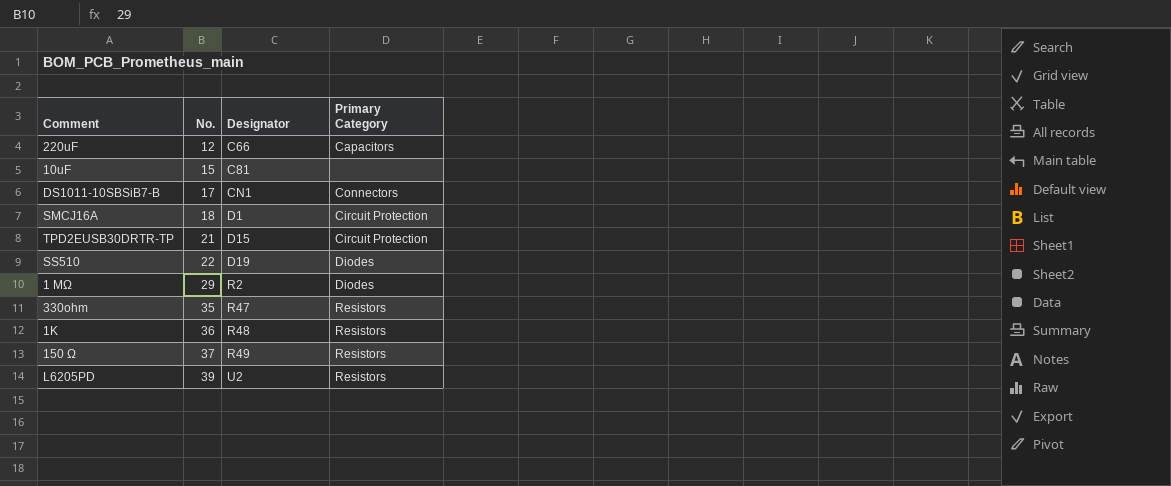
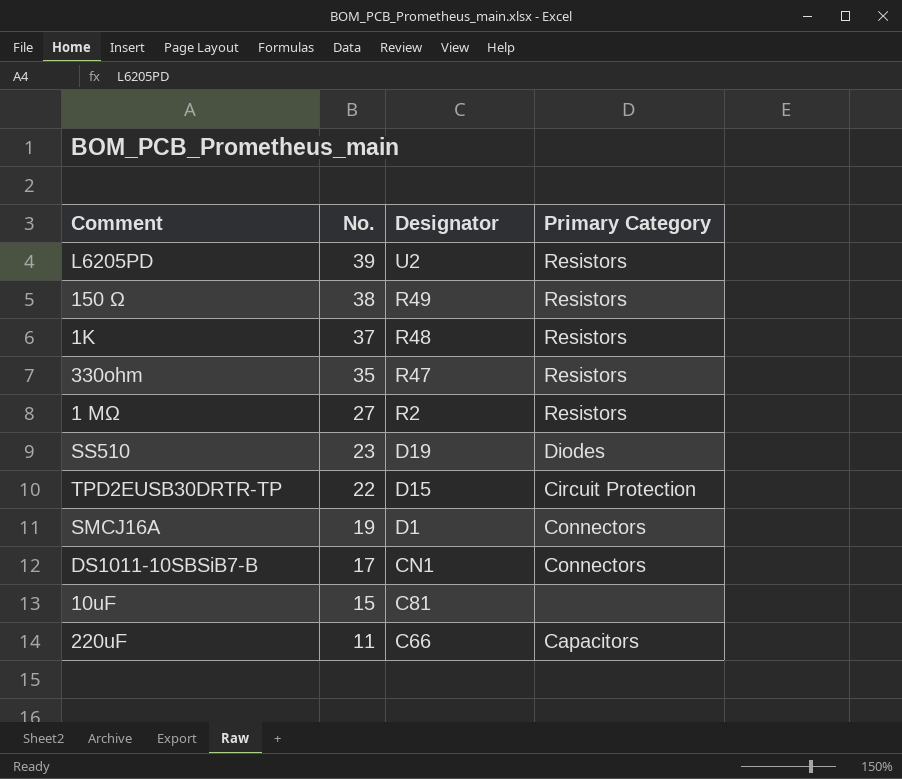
row order: No. ascending -> No. descending
150 Ω | No.: 37 -> 38
1K | No.: 36 -> 37
1 MΩ | No.: 29 -> 27
1 MΩ | Primary Category: Diodes -> Resistors
SS510 | No.: 22 -> 23
TPD2EUSB30DRTR-TP | No.: 21 -> 22
SMCJ16A | No.: 18 -> 19
SMCJ16A | Primary Category: Circuit Protection -> Connectors
220uF | No.: 12 -> 11

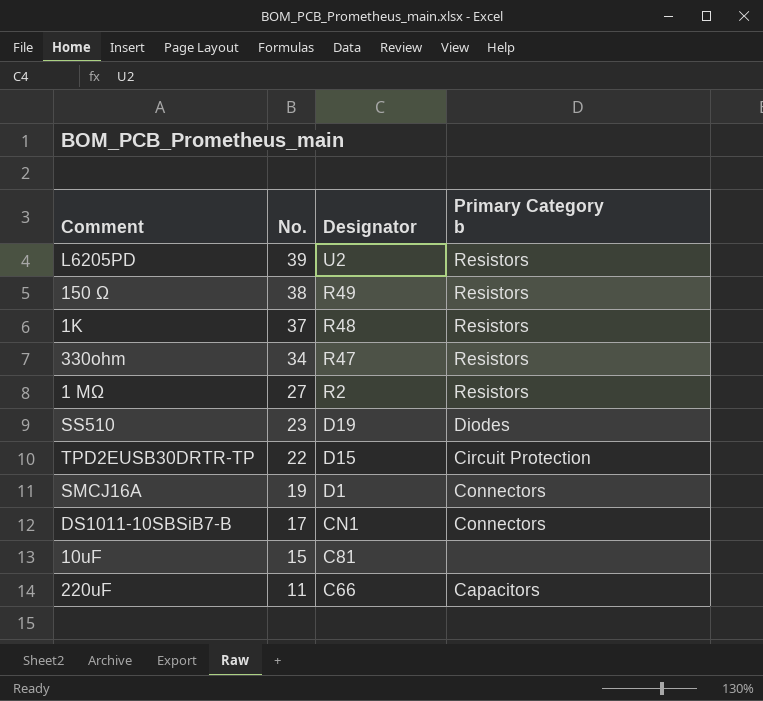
column name: Primary Category -> Primary Category b
330ohm | No.: 35 -> 34

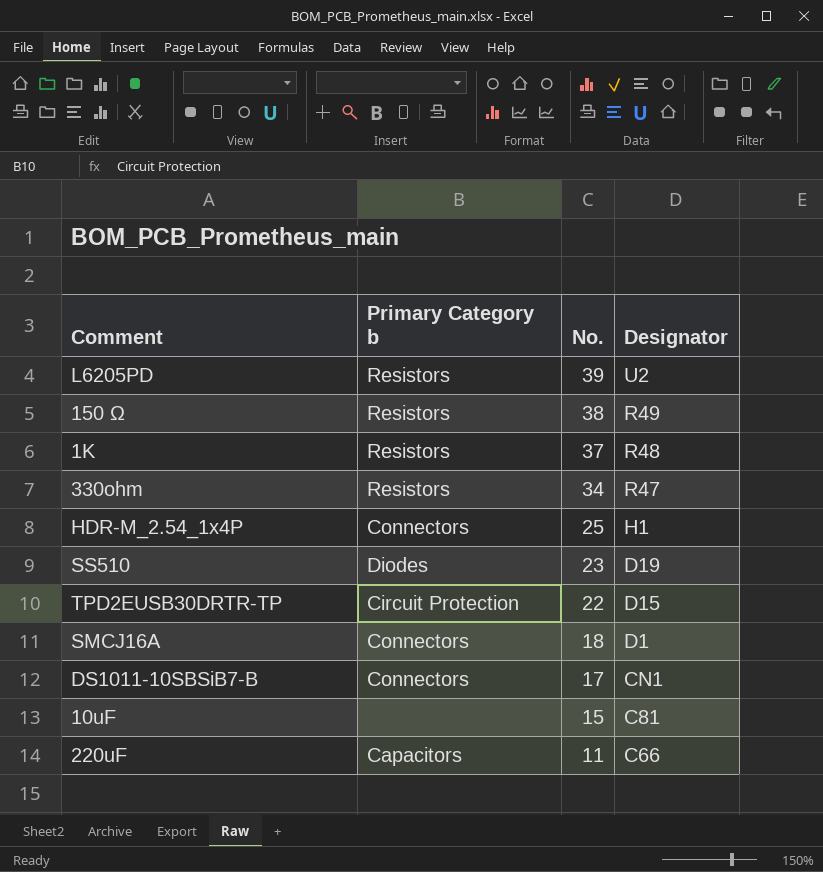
column Primary Category b | position: 4 -> 2
row 1 MΩ: 27 | R2 | Resistors -> none
row HDR-M_2.54_1x4P: none -> Connectors | 25 | H1
SMCJ16A | No.: 19 -> 18

